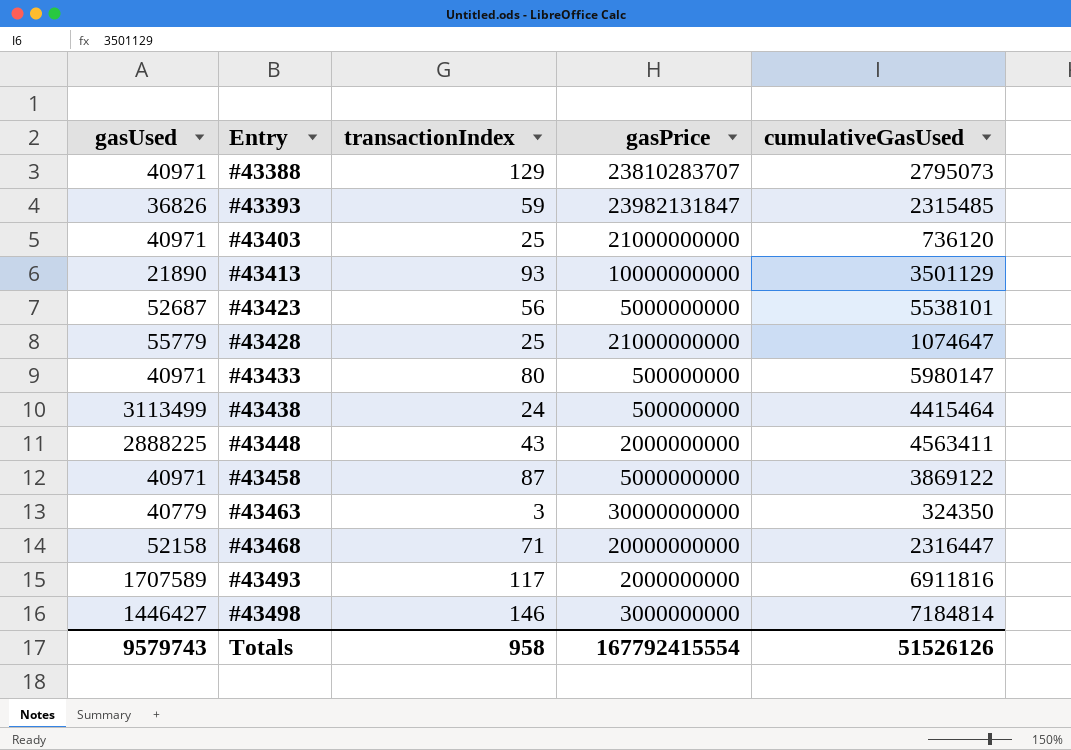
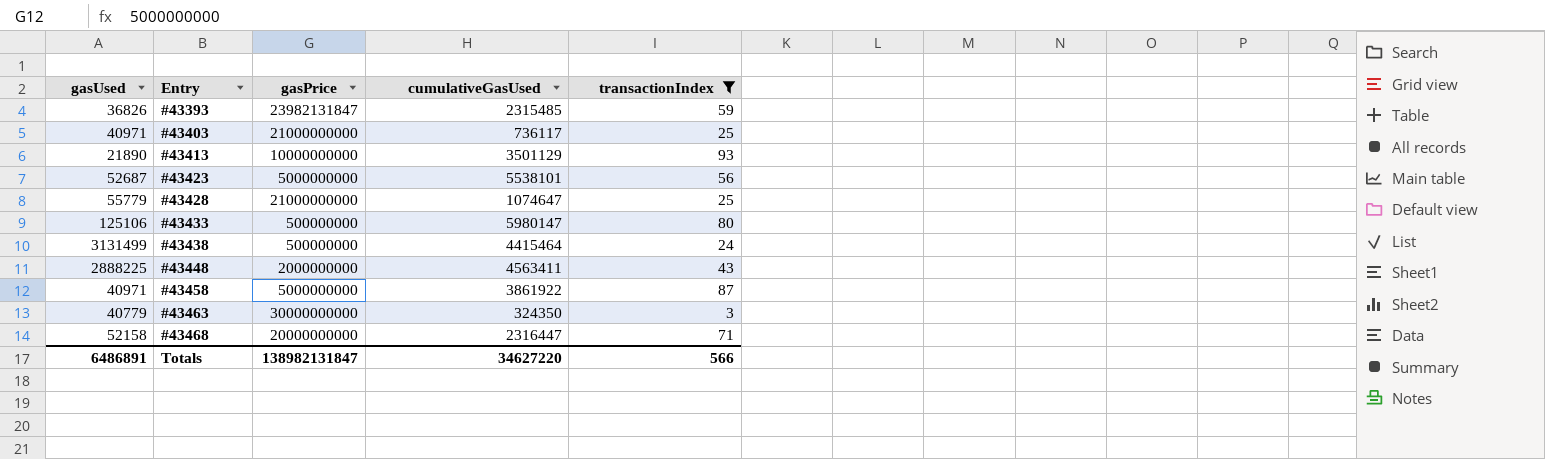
filter: none -> transactionIndex <= 93
column transactionIndex | position: 3 -> 5
#43403 | cumulativeGasUsed: 736120 -> 736117
#43433 | gasUsed: 40971 -> 125106
#43438 | gasUsed: 3113499 -> 3131499
#43458 | cumulativeGasUsed: 3869122 -> 3861922
Totals | gasUsed: 9579743 -> 6486891
Totals | gasPrice: 167792415554 -> 138982131847
Totals | cumulativeGasUsed: 51526126 -> 34627220
Totals | transactionIndex: 958 -> 566

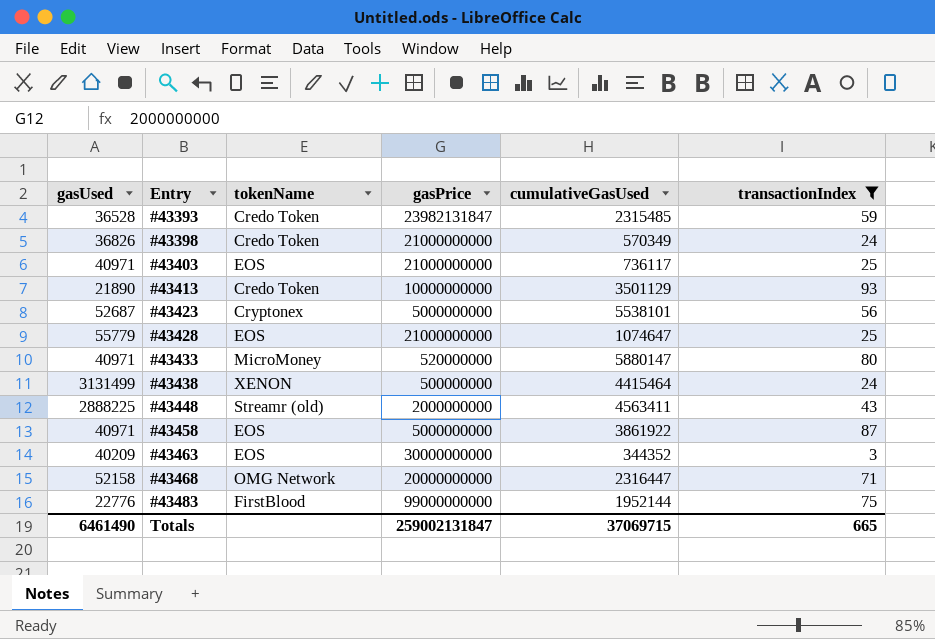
column tokenName | position: none -> 3
#43393 | gasUsed: 36826 -> 36528
row #43398: none -> 36826 | Credo Token | 21000000000 | 570349 | 24
#43433 | gasUsed: 125106 -> 40971
#43433 | gasPrice: 500000000 -> 520000000
#43433 | cumulativeGasUsed: 5980147 -> 5880147
#43463 | gasUsed: 40779 -> 40209
#43463 | cumulativeGasUsed: 324350 -> 344352
row #43483: none -> 22776 | FirstBlood | 99000000000 | 1952144 | 75
Totals | gasUsed: 6486891 -> 6461490
Totals | gasPrice: 138982131847 -> 259002131847
Totals | cumulativeGasUsed: 34627220 -> 37069715
Totals | transactionIndex: 566 -> 665

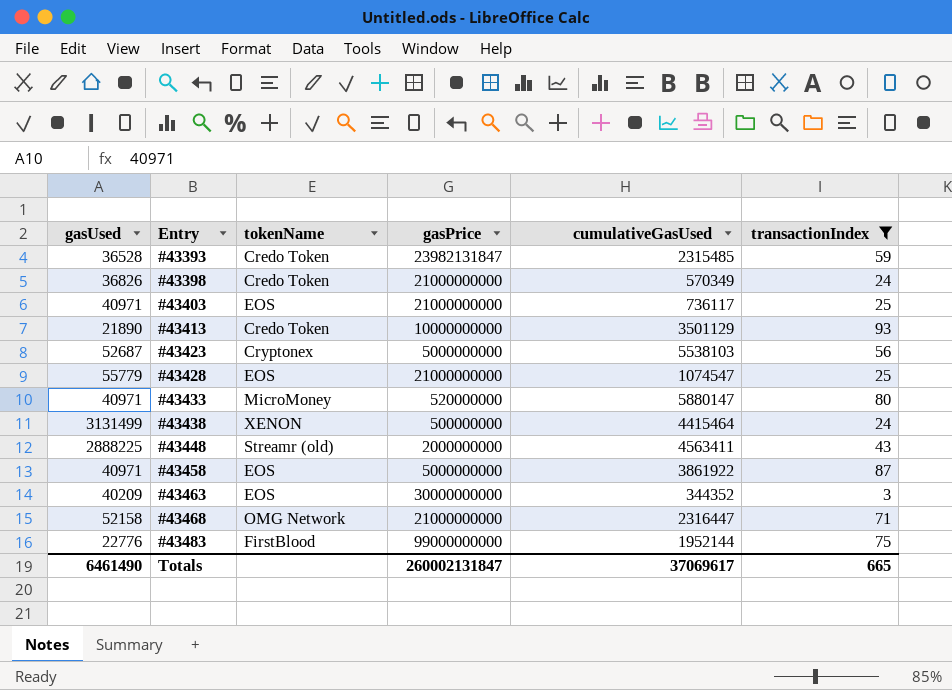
#43423 | cumulativeGasUsed: 5538101 -> 5538103
#43428 | cumulativeGasUsed: 1074647 -> 1074547
#43468 | gasPrice: 20000000000 -> 21000000000
Totals | gasPrice: 259002131847 -> 260002131847
Totals | cumulativeGasUsed: 37069715 -> 37069617

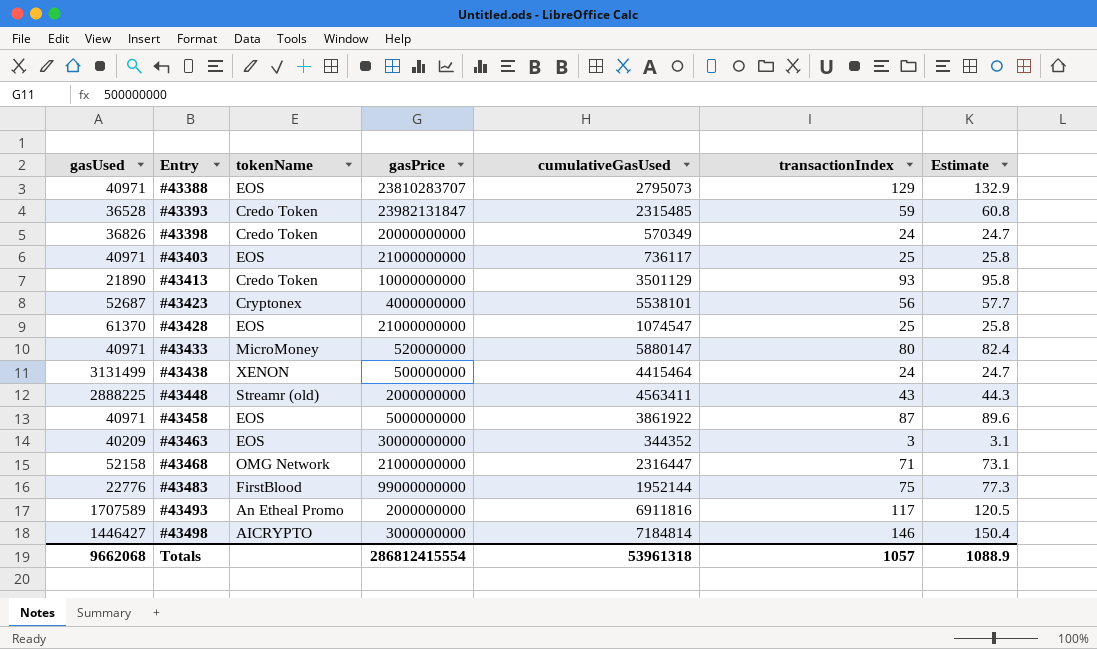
filter: transactionIndex <= 93 -> none
column Estimate | formula: none -> [transactionIndex] * 1.03
#43398 | gasPrice: 21000000000 -> 20000000000
#43423 | gasPrice: 5000000000 -> 4000000000
#43423 | cumulativeGasUsed: 5538103 -> 5538101
#43428 | gasUsed: 55779 -> 61370
Totals | gasUsed: 6461490 -> 9662068
Totals | gasPrice: 260002131847 -> 286812415554
Totals | cumulativeGasUsed: 37069617 -> 53961318
Totals | transactionIndex: 665 -> 1057

